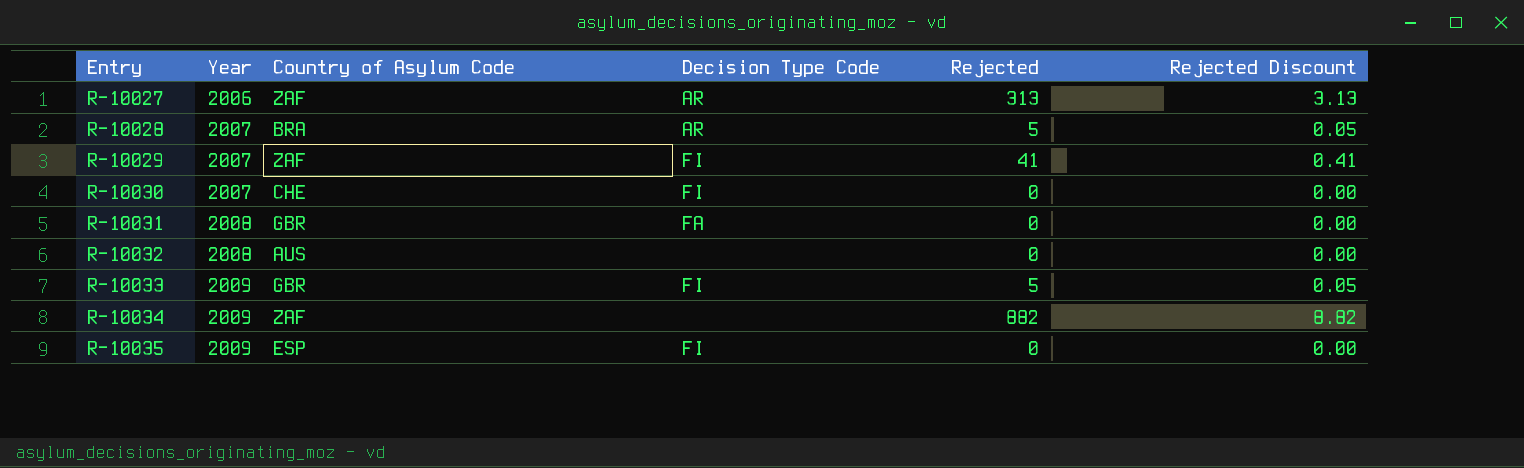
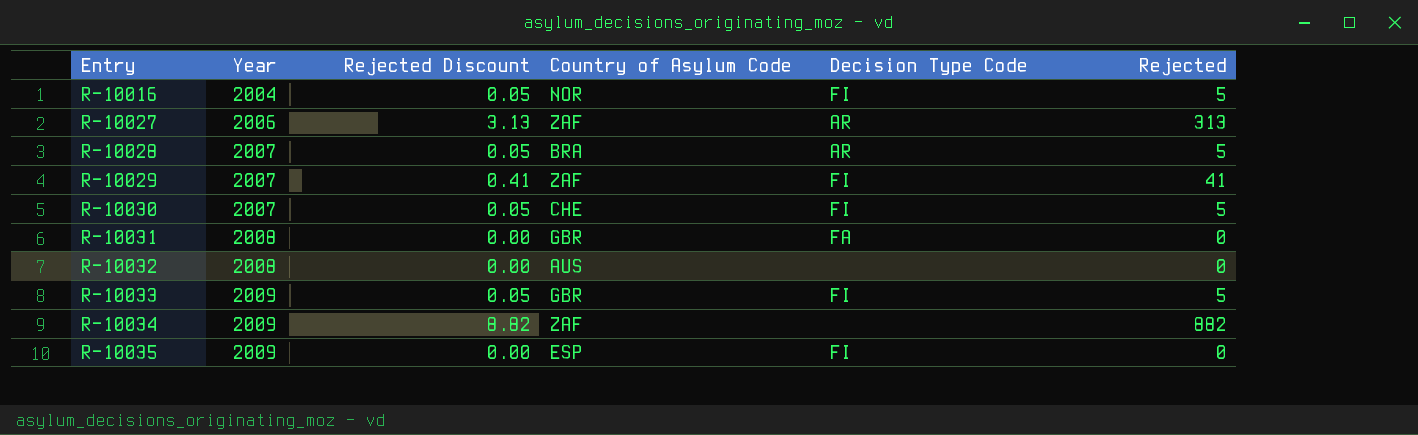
column Rejected Discount | position: 6 -> 3
row R-10016: none -> 2004 | 0.05 | NOR | FI | 5
R-10030 | Rejected Discount: 0.00 -> 0.05
R-10030 | Rejected: 0 -> 5

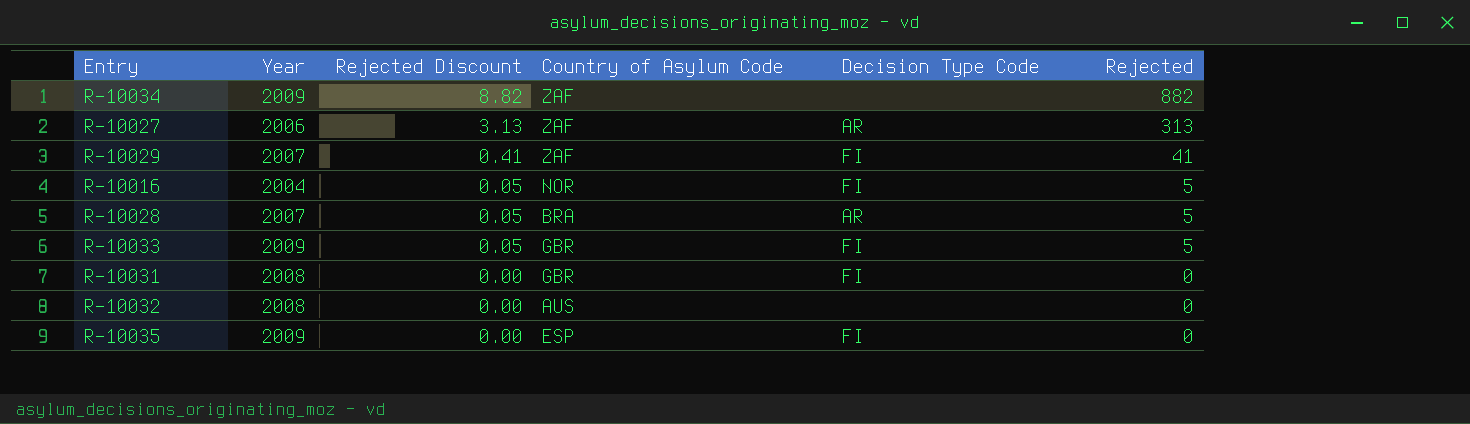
row order: Entry ascending -> Rejected Discount descending
row R-10030: 2007 | 0.05 | CHE | FI | 5 -> none
R-10031 | Decision Type Code: FA -> FI

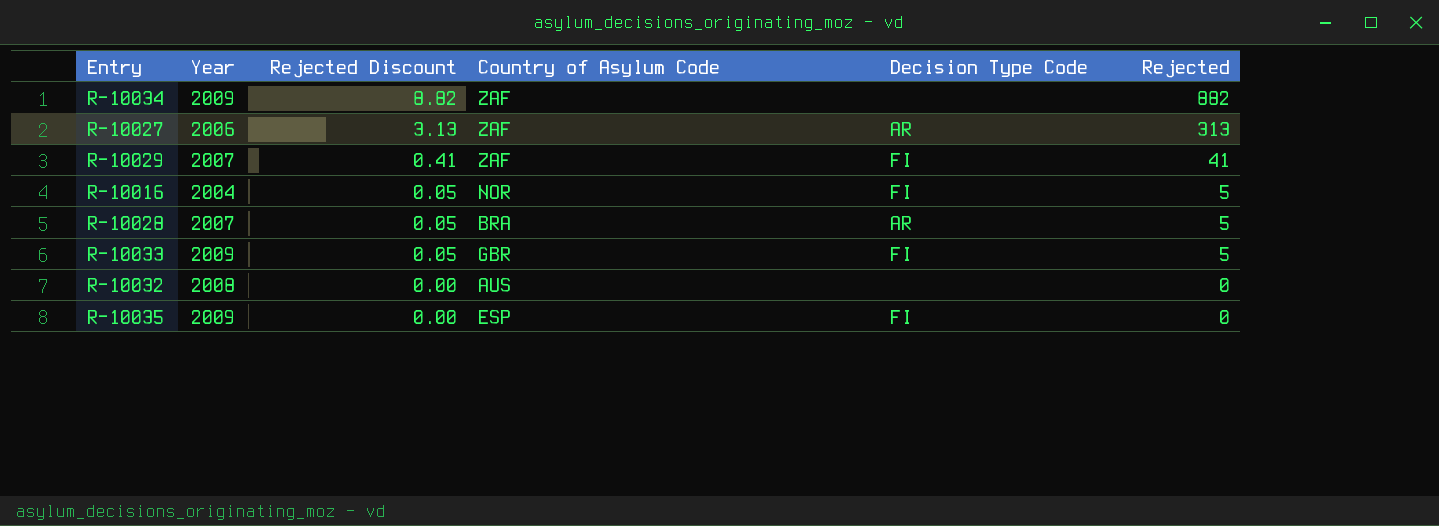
row R-10031: 2008 | 0.00 | GBR | FI | 0 -> none

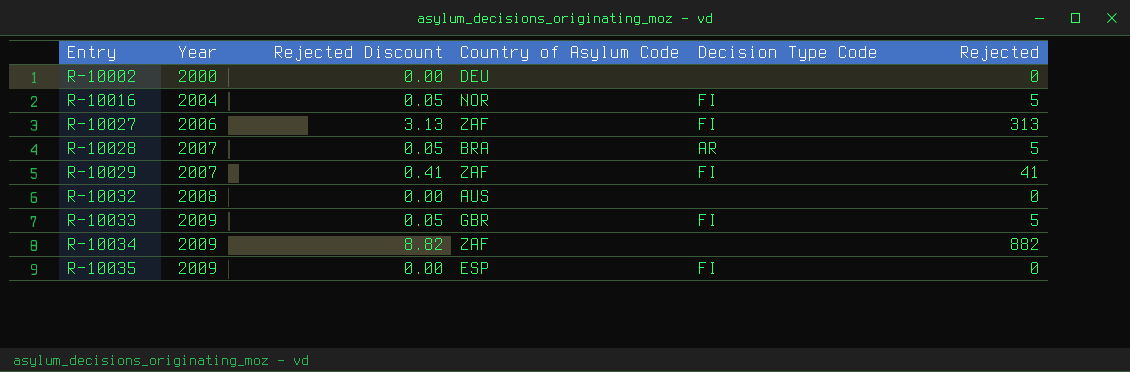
row order: Rejected Discount descending -> Entry ascending
row R-10002: none -> 2000 | 0.00 | DEU | none | 0
R-10027 | Decision Type Code: AR -> FI

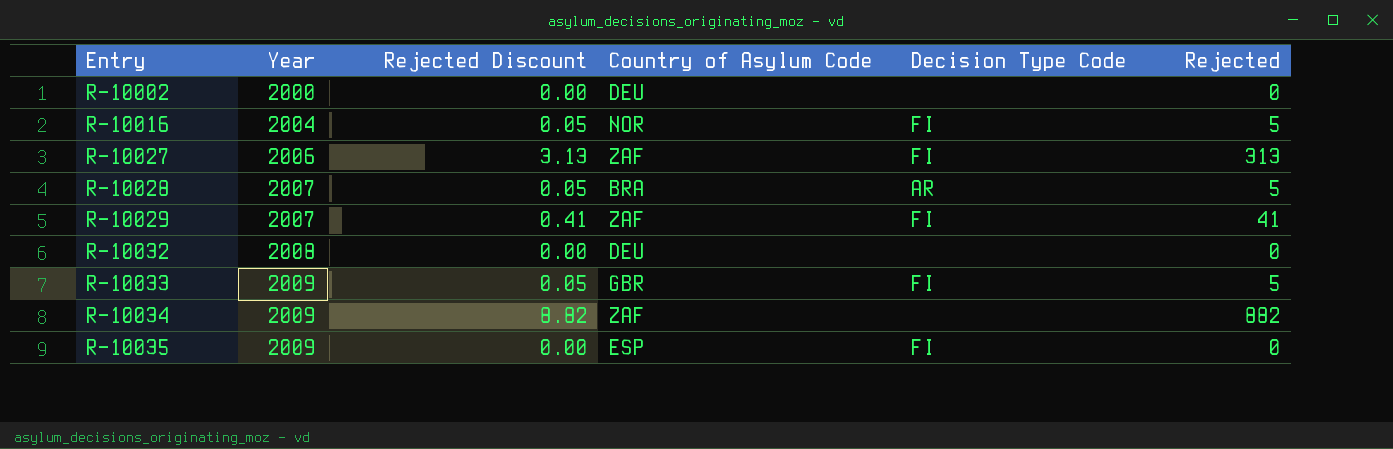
R-10032 | Country of Asylum Code: AUS -> DEU

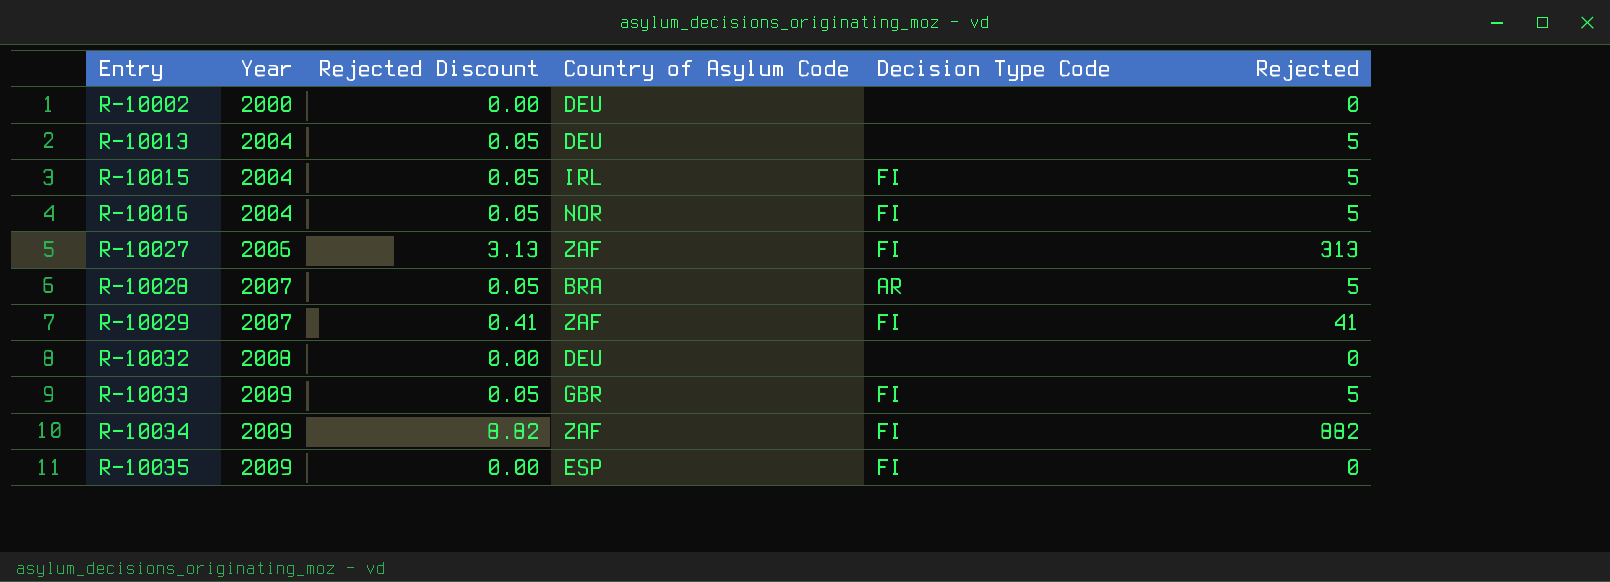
row R-10013: none -> 2004 | 0.05 | DEU | none | 5
row R-10015: none -> 2004 | 0.05 | IRL | FI | 5
R-10034 | Decision Type Code: none -> FI

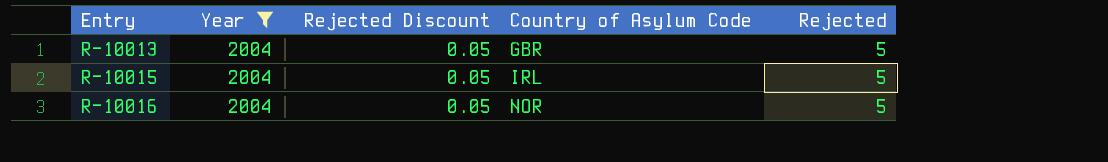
filter: none -> Year = 2004
column Decision Type Code | position: 5 -> none
R-10013 | Country of Asylum Code: DEU -> GBR

